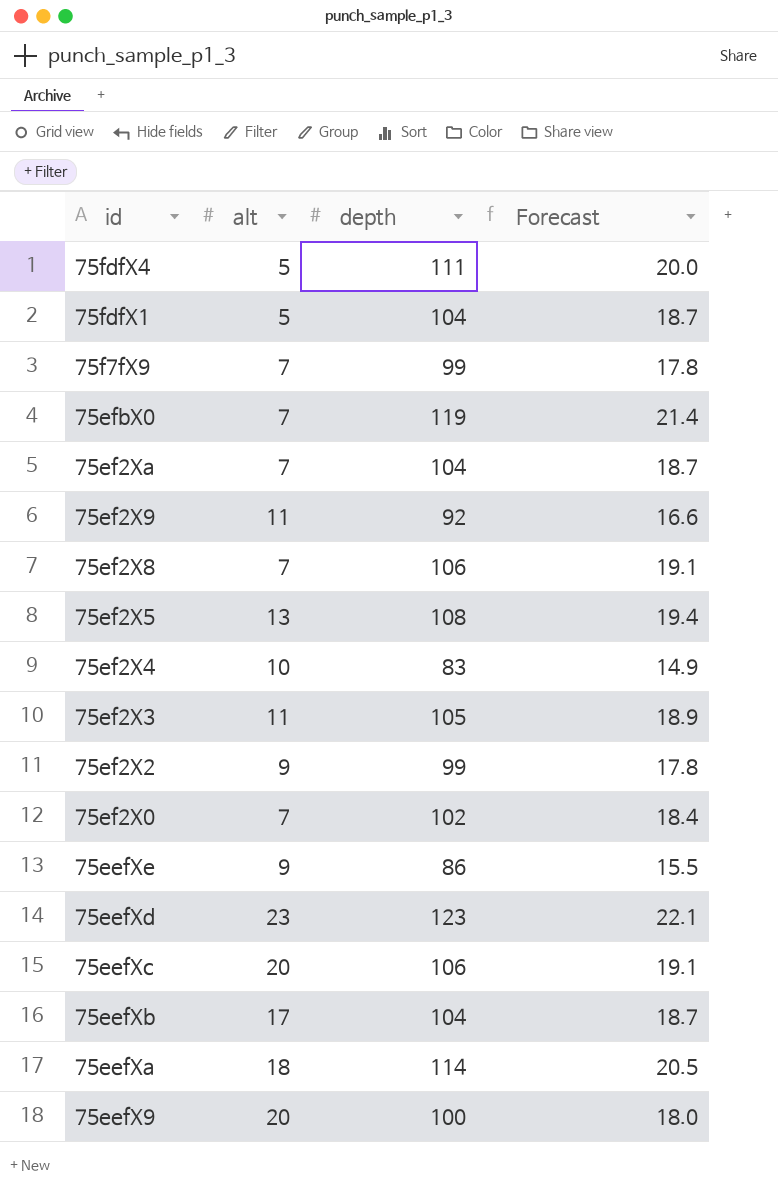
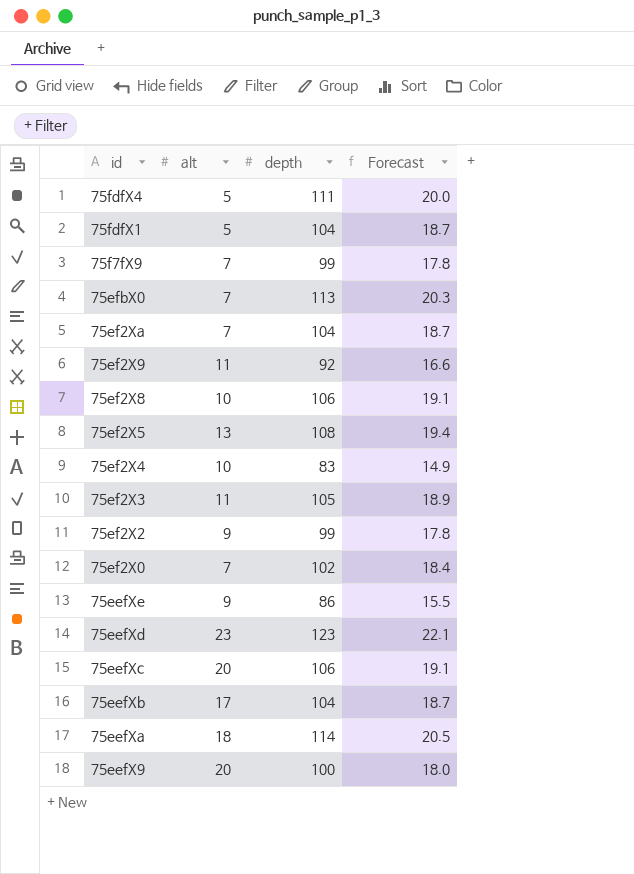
75efbX0 | depth: 119 -> 113
75efbX0 | Forecast: 21.4 -> 20.3
75ef2X8 | alt: 7 -> 10

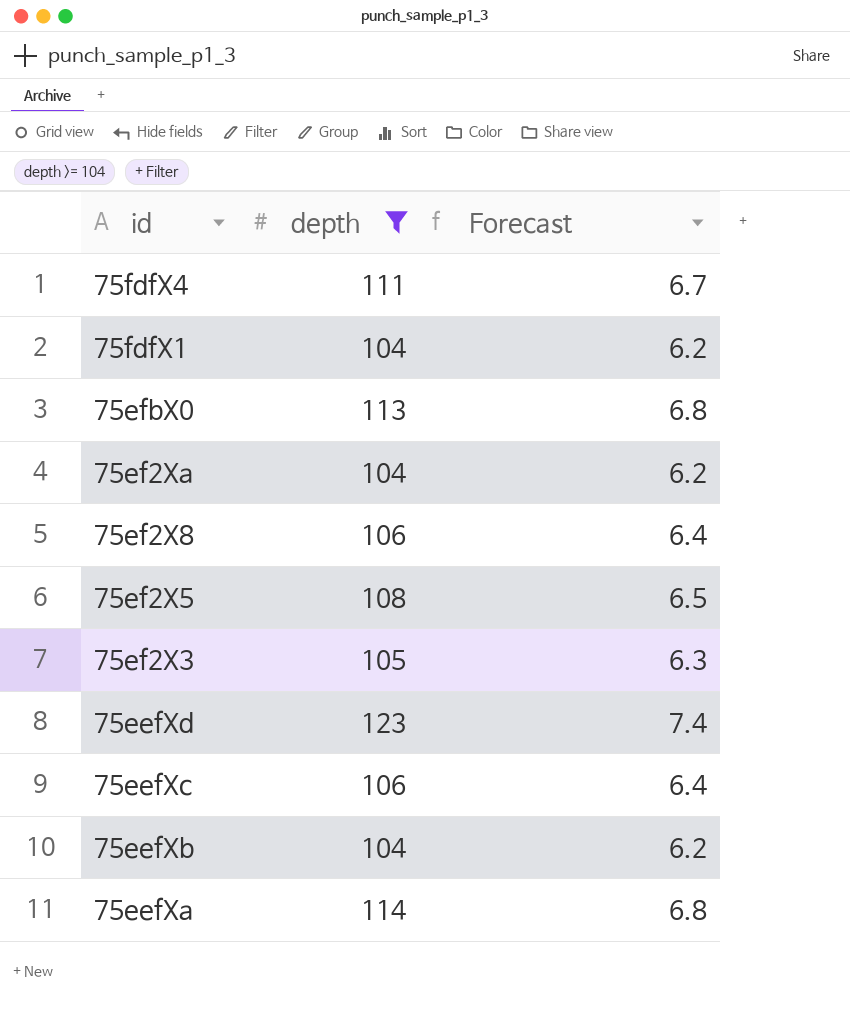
filter: none -> depth >= 104
column alt | position: 2 -> none
column Forecast | formula: [depth] * 0.18 -> [depth] * 0.06

